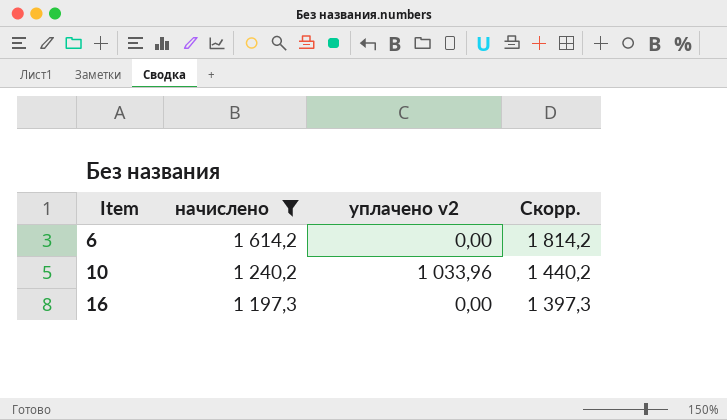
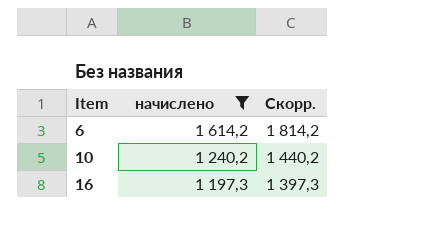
column уплачено v2 | position: 3 -> none

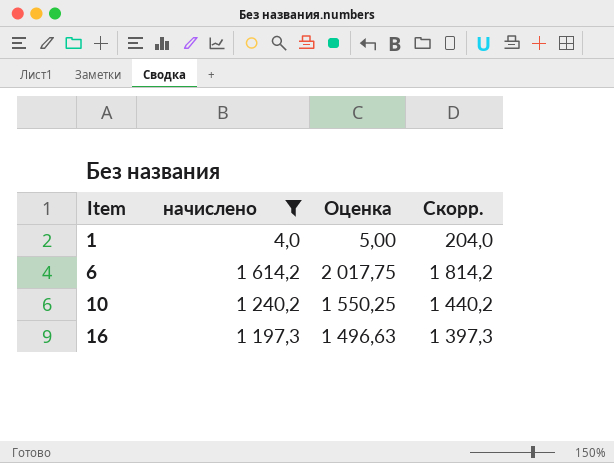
column Оценка | formula: none -> [начислено] * 1,25
row 1: none -> 4,0 | 5,00 | 204,0

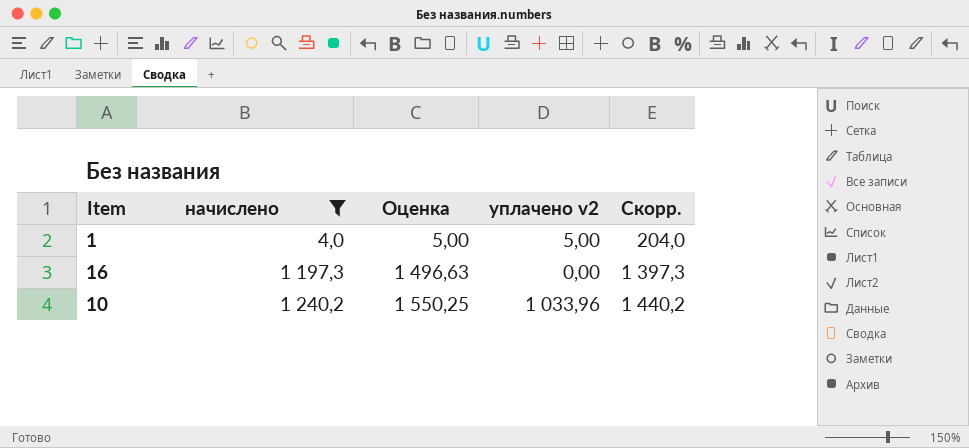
row order: Item ascending -> начислено ascending
column уплачено v2 | position: none -> 4
row 6: 1 614,2 | 2 017,75 | 1 814,2 -> none

